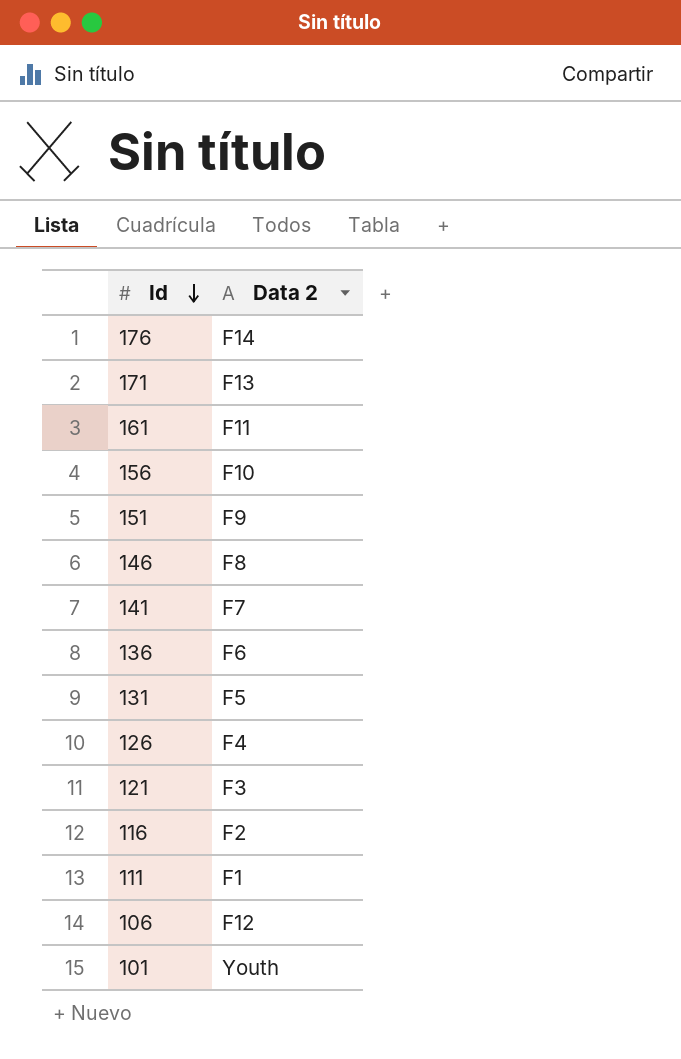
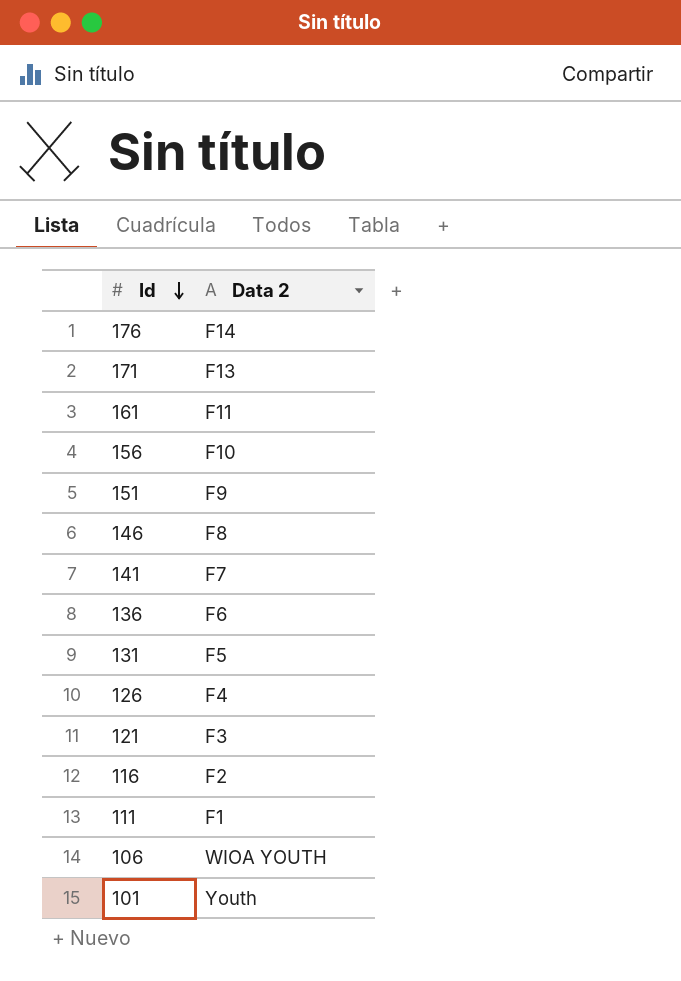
106 | Data 2: F12 -> WIOA YOUTH

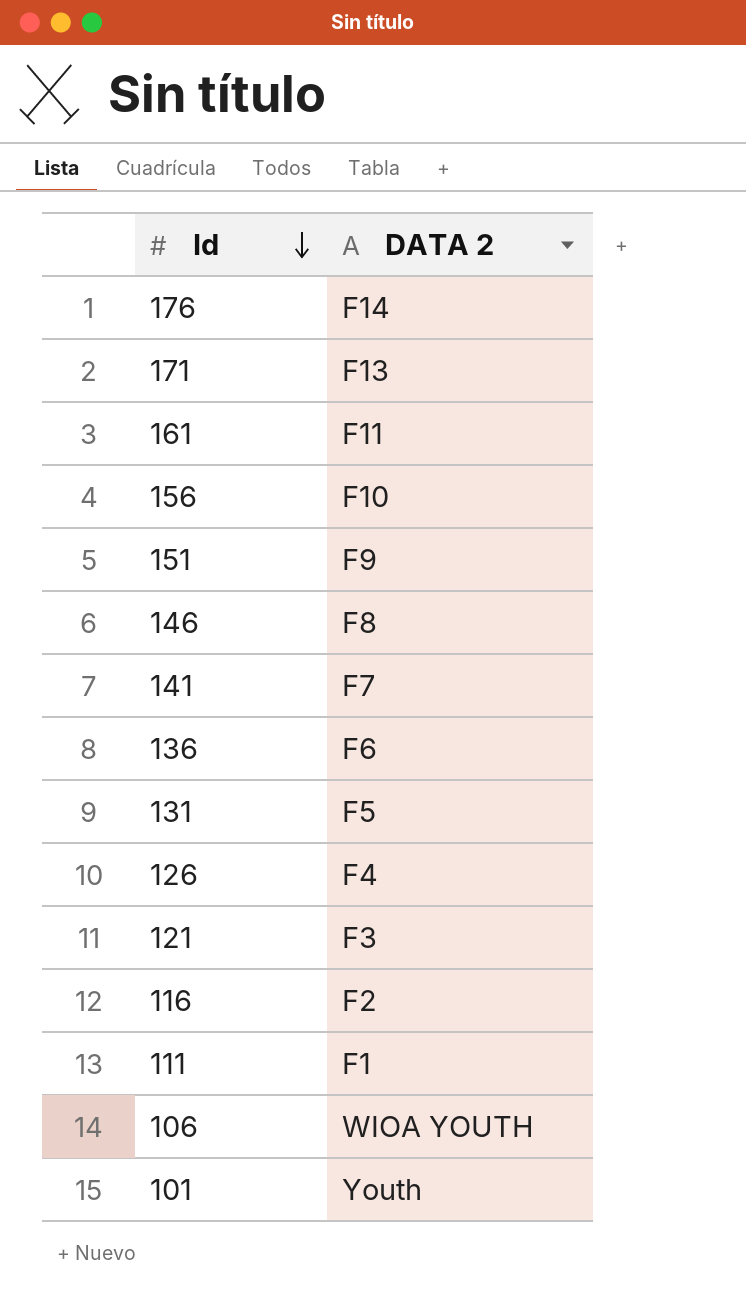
column name: Data 2 -> DATA 2

